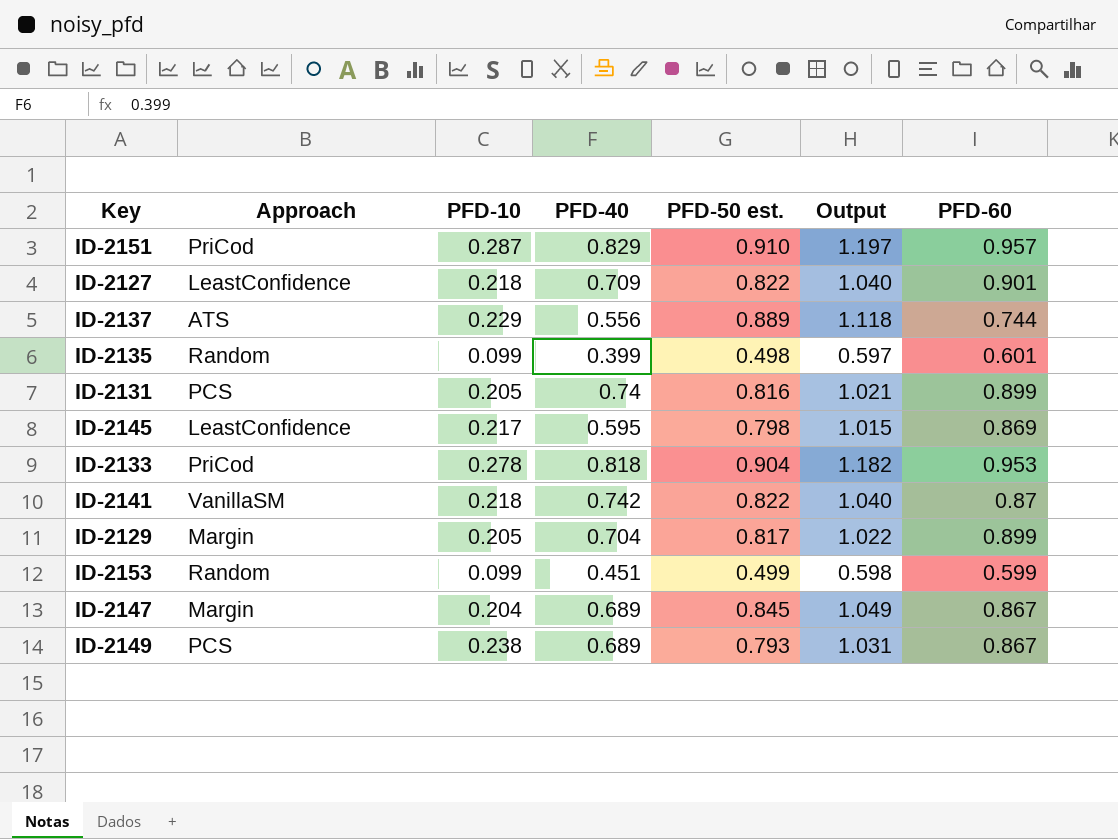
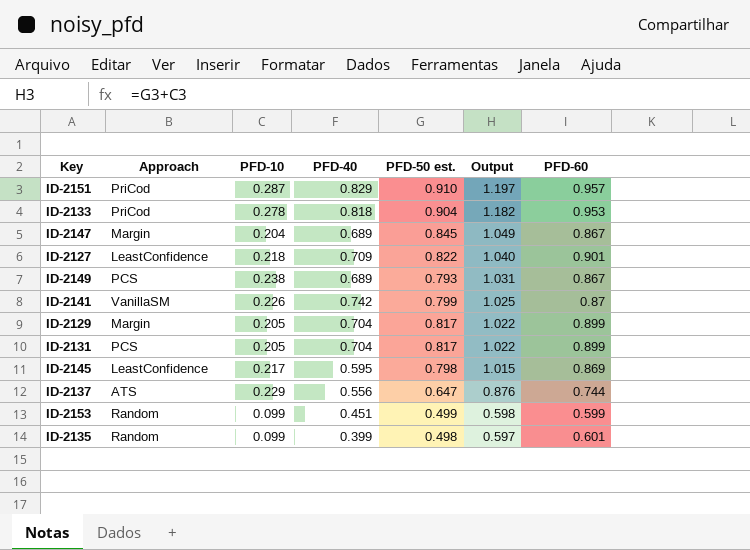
row order: none -> Output descending
ID-2141 | PFD-10: 0.218 -> 0.226
ID-2141 | PFD-50 est.: 0.822 -> 0.799
ID-2141 | Output: 1.040 -> 1.025
ID-2131 | PFD-40: 0.74 -> 0.704
ID-2131 | PFD-50 est.: 0.816 -> 0.817
ID-2131 | Output: 1.021 -> 1.022
ID-2137 | PFD-50 est.: 0.889 -> 0.647
ID-2137 | Output: 1.118 -> 0.876

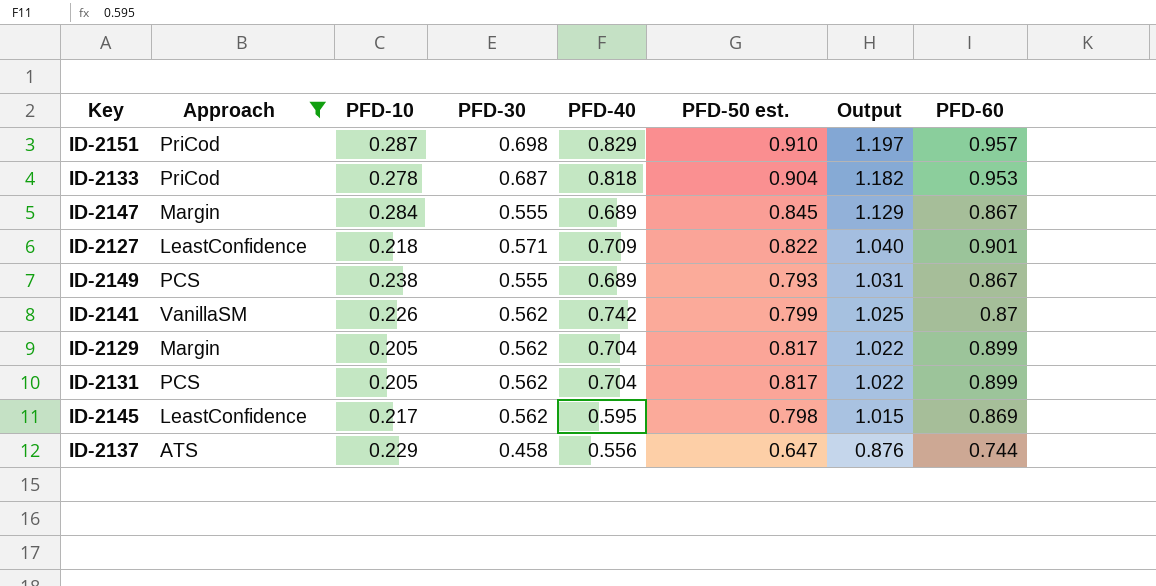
filter: none -> Approach != Random
column PFD-30 | position: none -> 4
ID-2147 | PFD-10: 0.204 -> 0.284
ID-2147 | Output: 1.049 -> 1.129

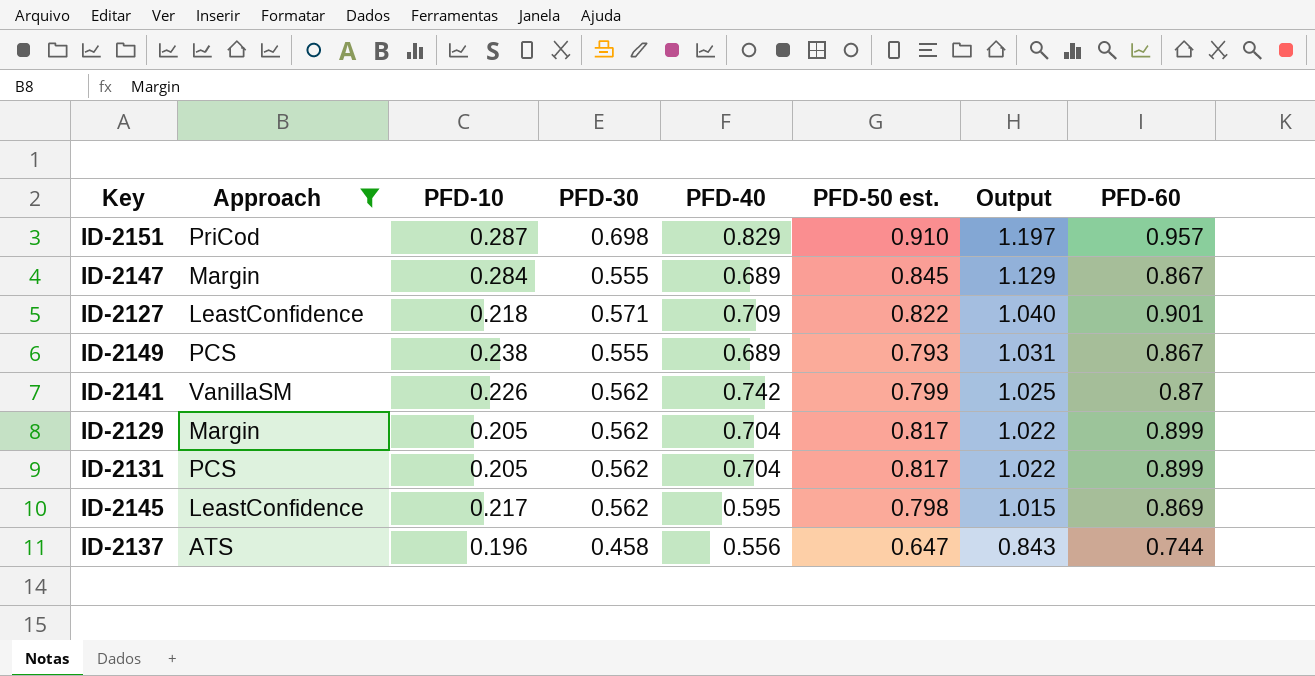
row ID-2133: PriCod | 0.278 | 0.687 | 0.818 | 0.904 | 1.182 | 0.953 -> none
ID-2137 | PFD-10: 0.229 -> 0.196
ID-2137 | Output: 0.876 -> 0.843

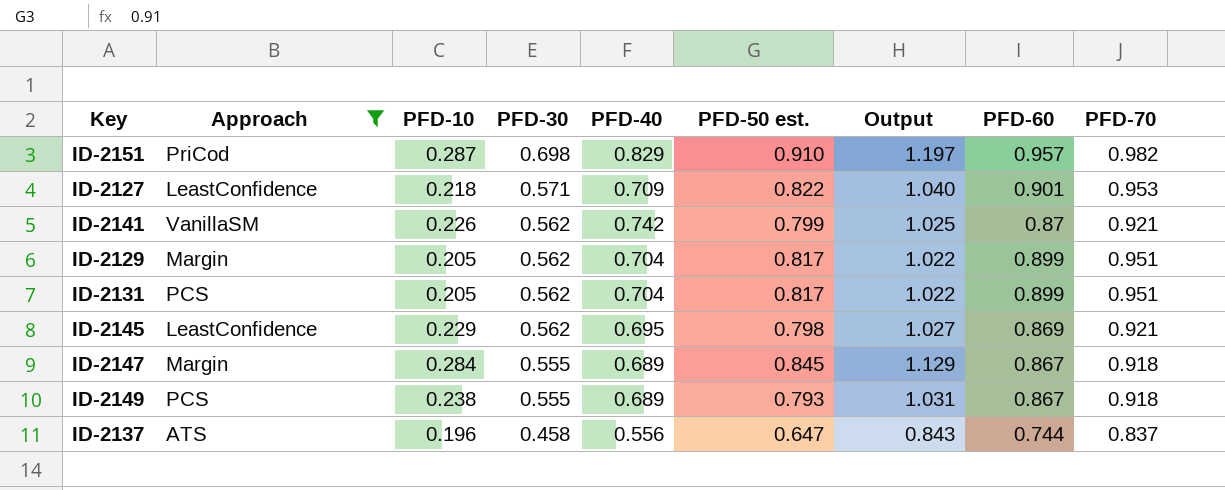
row order: Output descending -> PFD-30 descending
column PFD-70 | position: none -> 9
ID-2145 | PFD-10: 0.217 -> 0.229
ID-2145 | PFD-40: 0.595 -> 0.695
ID-2145 | Output: 1.015 -> 1.027

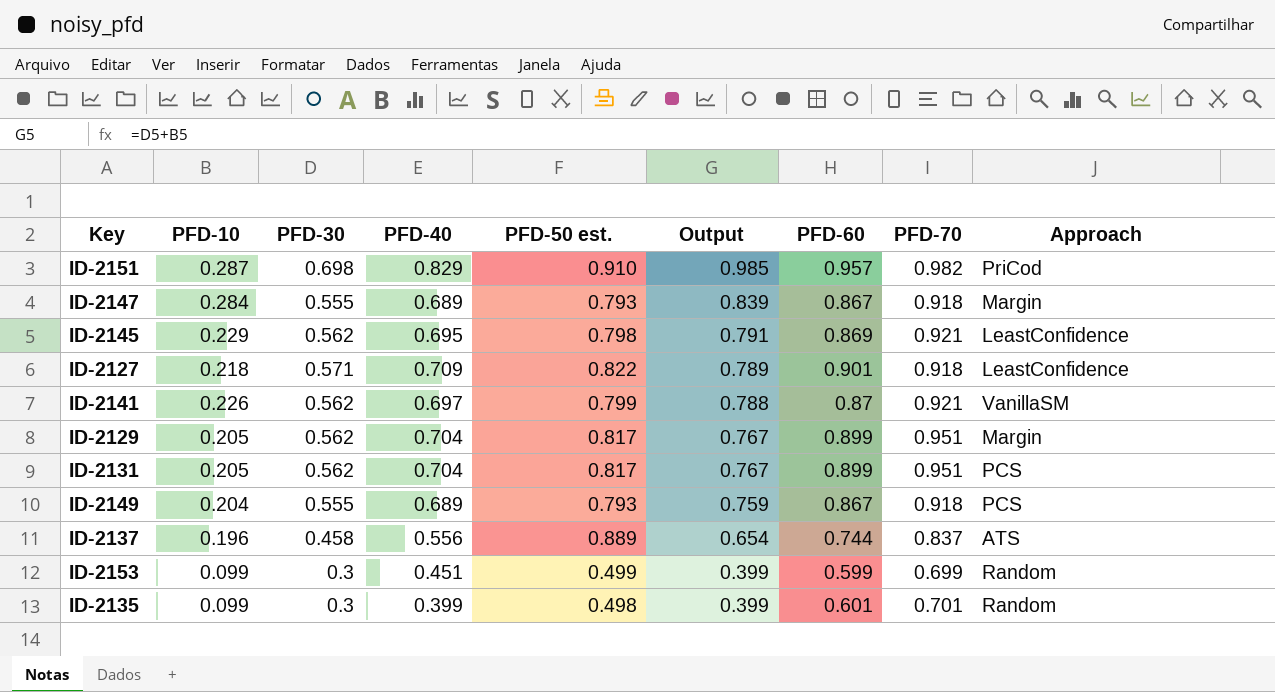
filter: Approach != Random -> none
row order: PFD-30 descending -> Output descending
column Output | formula: [PFD-10] + [PFD-50 est.] -> [PFD-10] + [PFD-30]
column Approach | position: 2 -> 9
ID-2147 | PFD-50 est.: 0.845 -> 0.793
ID-2127 | PFD-70: 0.953 -> 0.918
ID-2141 | PFD-40: 0.742 -> 0.697
ID-2149 | PFD-10: 0.238 -> 0.204
ID-2137 | PFD-50 est.: 0.647 -> 0.889

